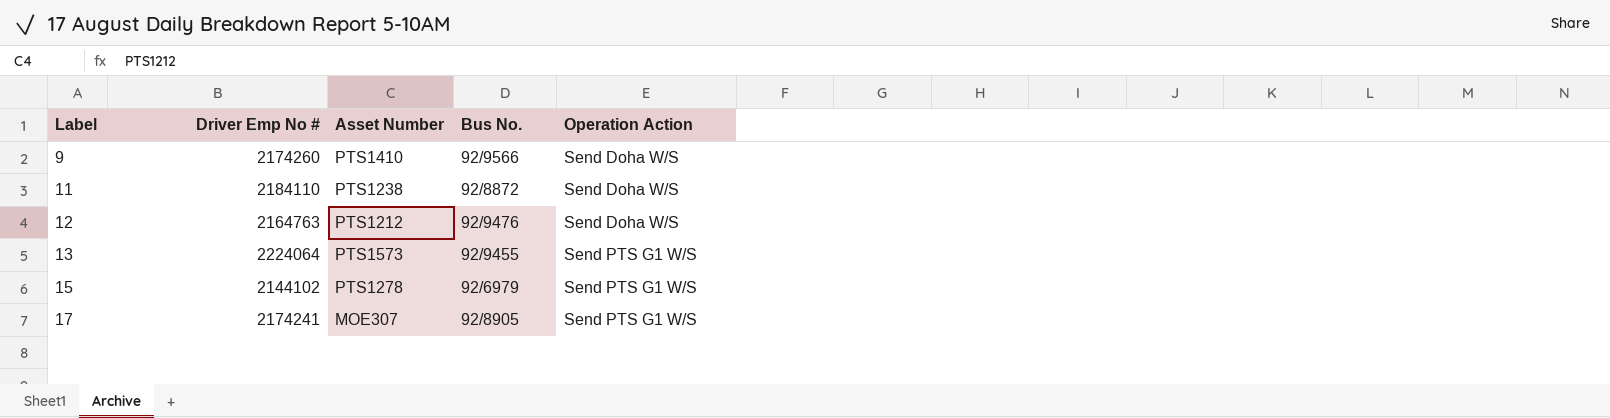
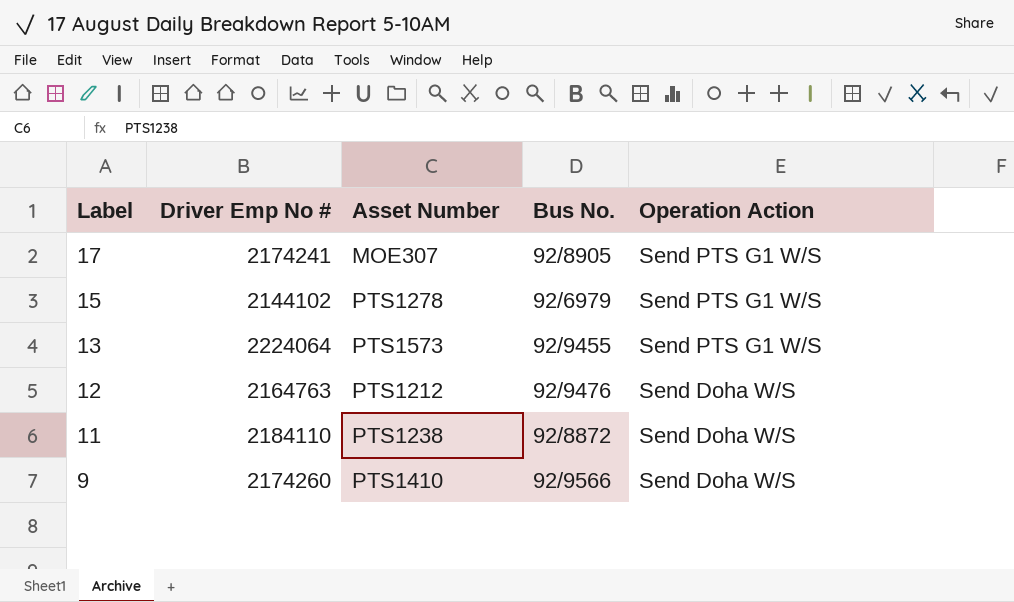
row order: Label ascending -> Label descending

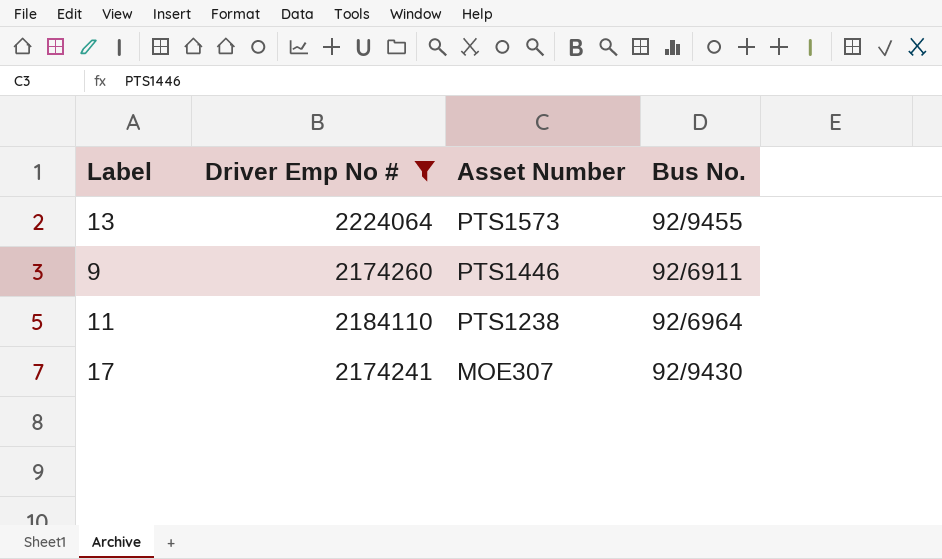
filter: none -> Driver Emp No # >= 2174241
row order: Label descending -> Asset Number descending
column Operation Action | position: 5 -> none
9 | Asset Number: PTS1410 -> PTS1446
9 | Bus No.: 92/9566 -> 92/6911
11 | Bus No.: 92/8872 -> 92/6964
17 | Bus No.: 92/8905 -> 92/9430

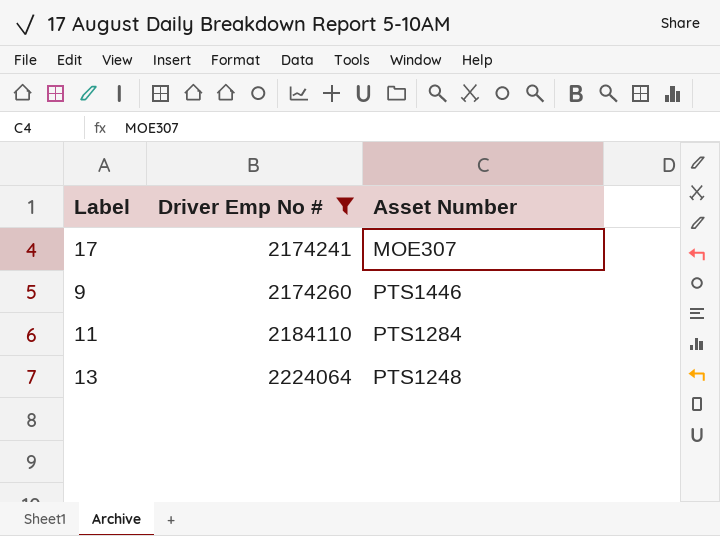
row order: Asset Number descending -> Driver Emp No # ascending
column Bus No. | position: 4 -> none
11 | Asset Number: PTS1238 -> PTS1284
13 | Asset Number: PTS1573 -> PTS1248

